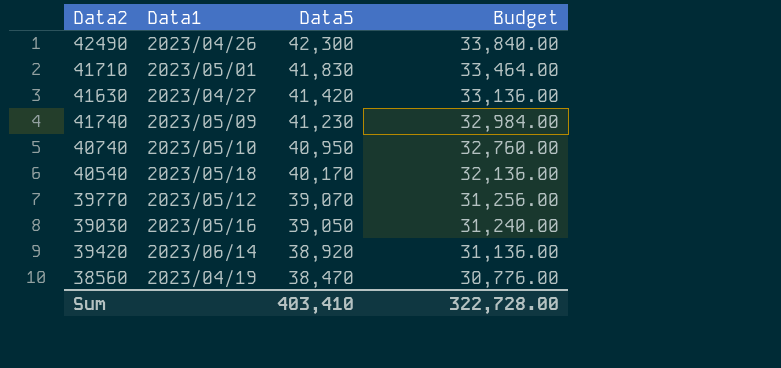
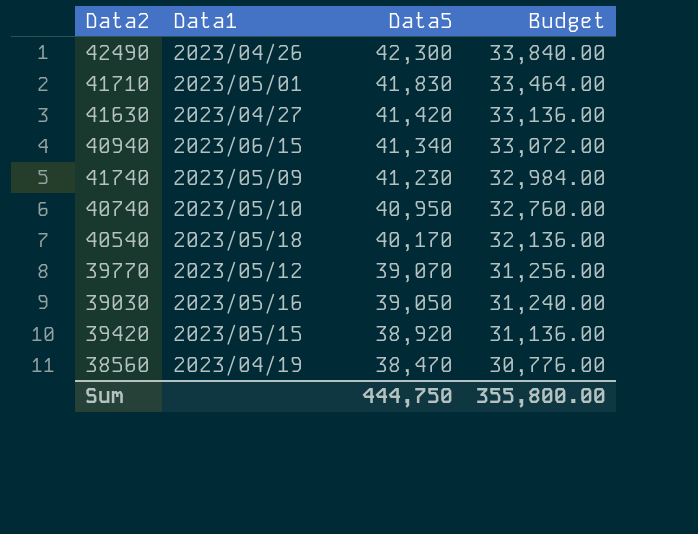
row 40940: none -> 2023/06/15 | 41,340 | 33,072.00
39420 | Data1: 2023/06/14 -> 2023/05/15
Sum | Data5: 403,410 -> 444,750
Sum | Budget: 322,728.00 -> 355,800.00

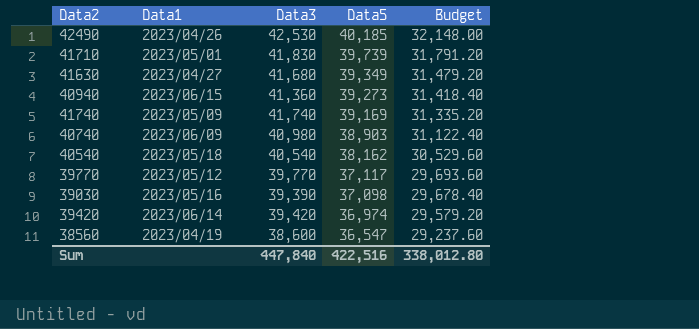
column Data3 | position: none -> 3
42490 | Data5: 42,300 -> 40,185
42490 | Budget: 33,840.00 -> 32,148.00
41710 | Data5: 41,830 -> 39,739
41710 | Budget: 33,464.00 -> 31,791.20
41630 | Data5: 41,420 -> 39,349
41630 | Budget: 33,136.00 -> 31,479.20
40940 | Data5: 41,340 -> 39,273
40940 | Budget: 33,072.00 -> 31,418.40
41740 | Data5: 41,230 -> 39,169
41740 | Budget: 32,984.00 -> 31,335.20
40740 | Data1: 2023/05/10 -> 2023/06/09
40740 | Data5: 40,950 -> 38,903
40740 | Budget: 32,760.00 -> 31,122.40
40540 | Data5: 40,170 -> 38,162
40540 | Budget: 32,136.00 -> 30,529.60
39770 | Data5: 39,070 -> 37,117
39770 | Budget: 31,256.00 -> 29,693.60
39030 | Data5: 39,050 -> 37,098
39030 | Budget: 31,240.00 -> 29,678.40
39420 | Data1: 2023/05/15 -> 2023/06/14
39420 | Data5: 38,920 -> 36,974
39420 | Budget: 31,136.00 -> 29,579.20
38560 | Data5: 38,470 -> 36,547
38560 | Budget: 30,776.00 -> 29,237.60
Sum | Data5: 444,750 -> 422,516
Sum | Budget: 355,800.00 -> 338,012.80

